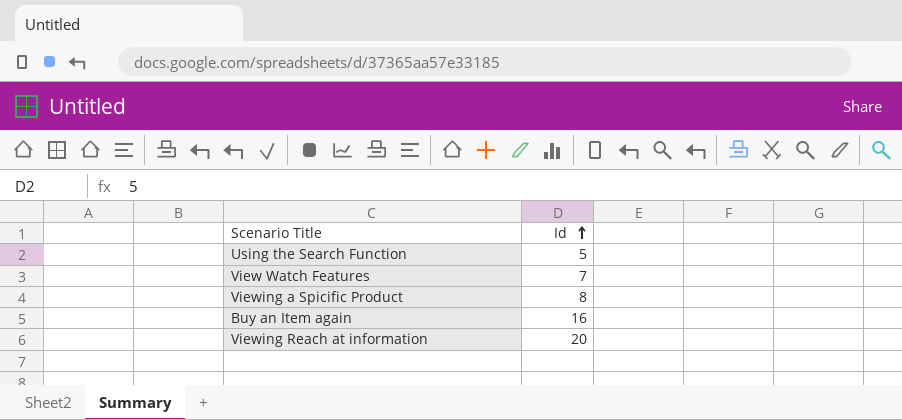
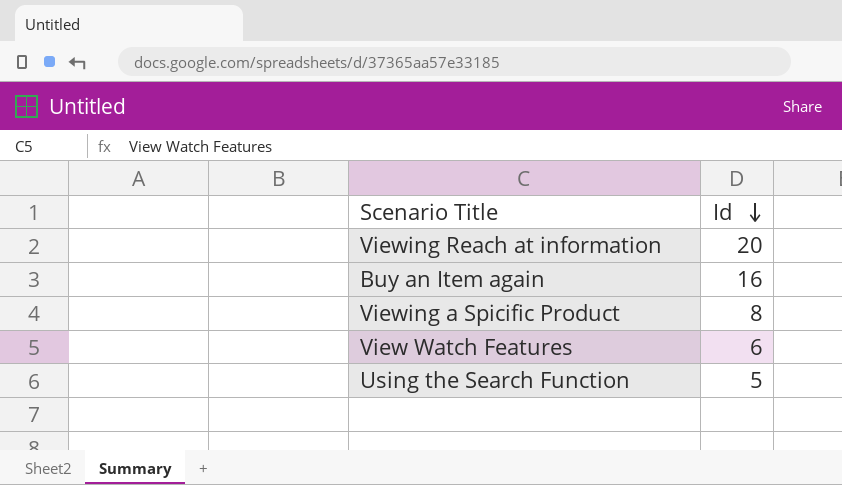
row order: Id ascending -> Id descending
View Watch Features | Id: 7 -> 6

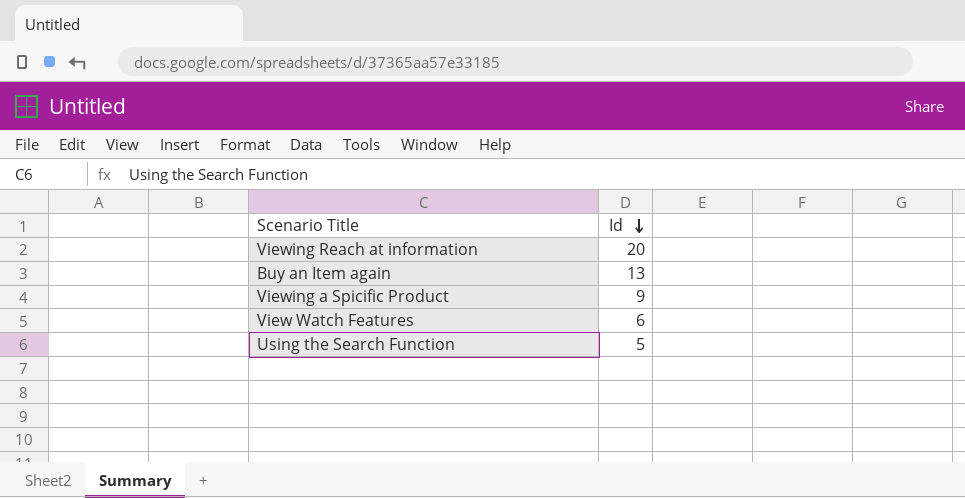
Buy an Item again | Id: 16 -> 13
Viewing a Spicific Product | Id: 8 -> 9

